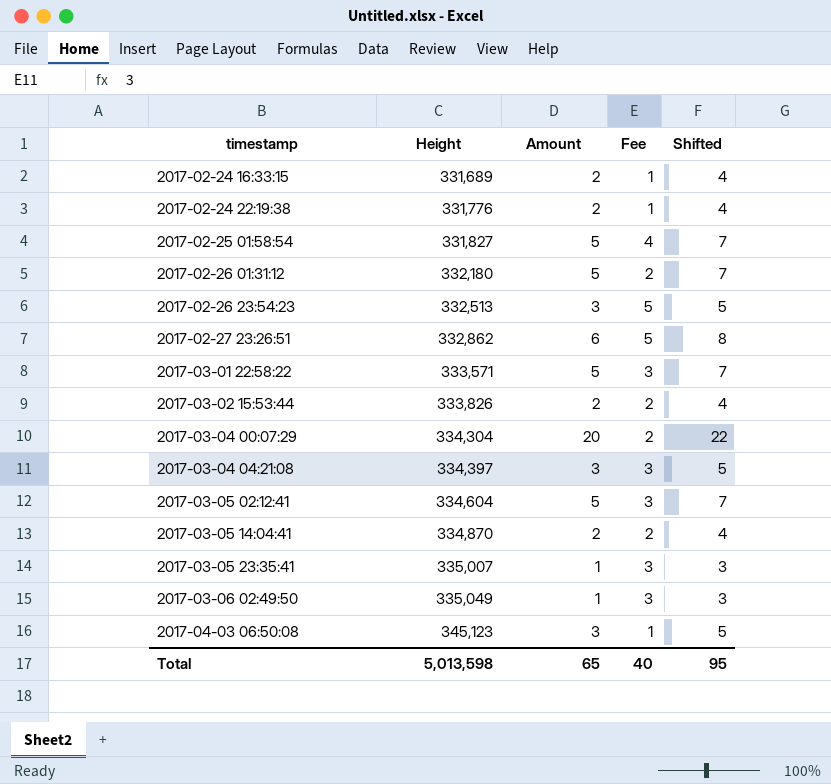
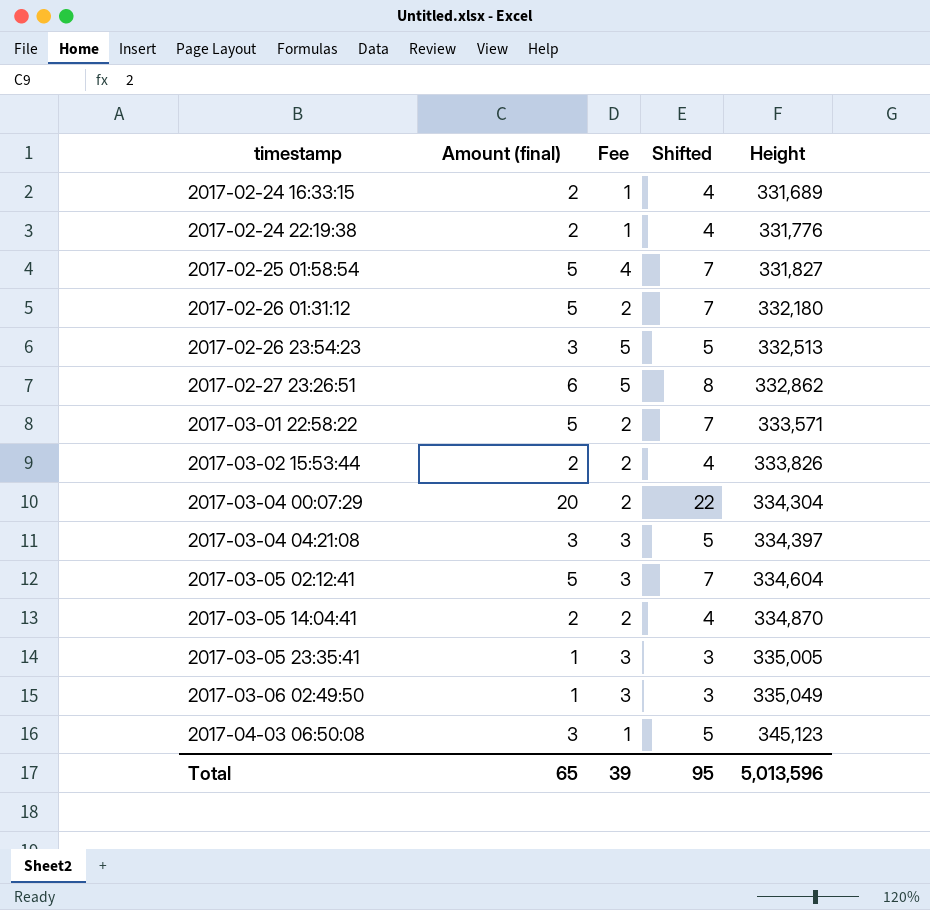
column name: Amount -> Amount (final)
column Height | position: 2 -> 5
2017-03-01 22:58:22 | Fee: 3 -> 2
2017-03-05 23:35:41 | Height: 335,007 -> 335,005
Total | Fee: 40 -> 39
Total | Height: 5,013,598 -> 5,013,596

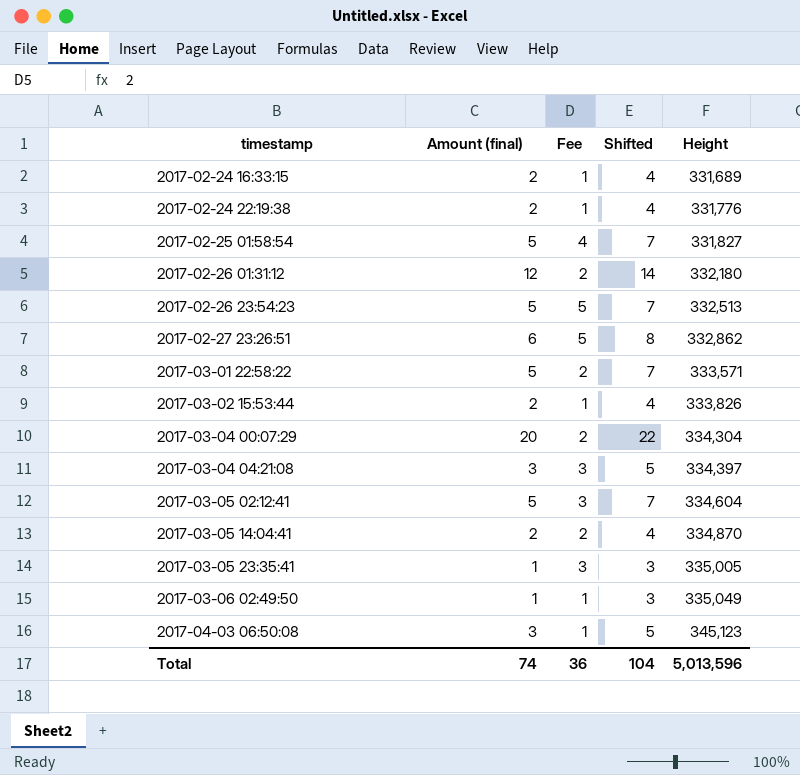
2017-02-26 01:31:12 | Amount (final): 5 -> 12
2017-02-26 01:31:12 | Shifted: 7 -> 14
2017-02-26 23:54:23 | Amount (final): 3 -> 5
2017-02-26 23:54:23 | Shifted: 5 -> 7
2017-03-02 15:53:44 | Fee: 2 -> 1
2017-03-06 02:49:50 | Fee: 3 -> 1
Total | Amount (final): 65 -> 74
Total | Fee: 39 -> 36
Total | Shifted: 95 -> 104

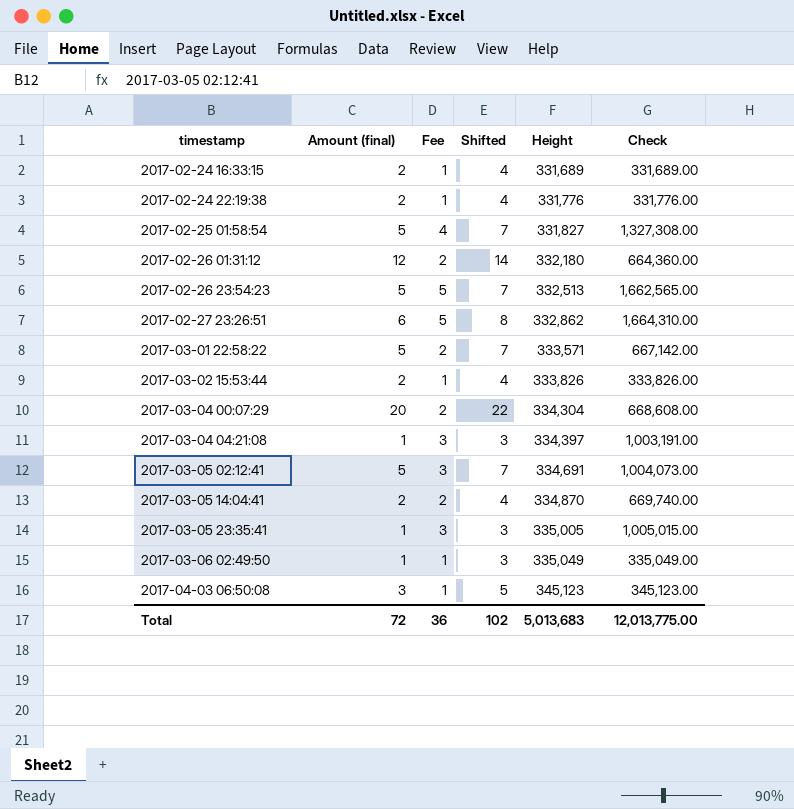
column Check | formula: none -> [Fee] * [Height]
2017-03-04 04:21:08 | Amount (final): 3 -> 1
2017-03-04 04:21:08 | Shifted: 5 -> 3
2017-03-05 02:12:41 | Height: 334,604 -> 334,691
Total | Amount (final): 74 -> 72
Total | Shifted: 104 -> 102
Total | Height: 5,013,596 -> 5,013,683

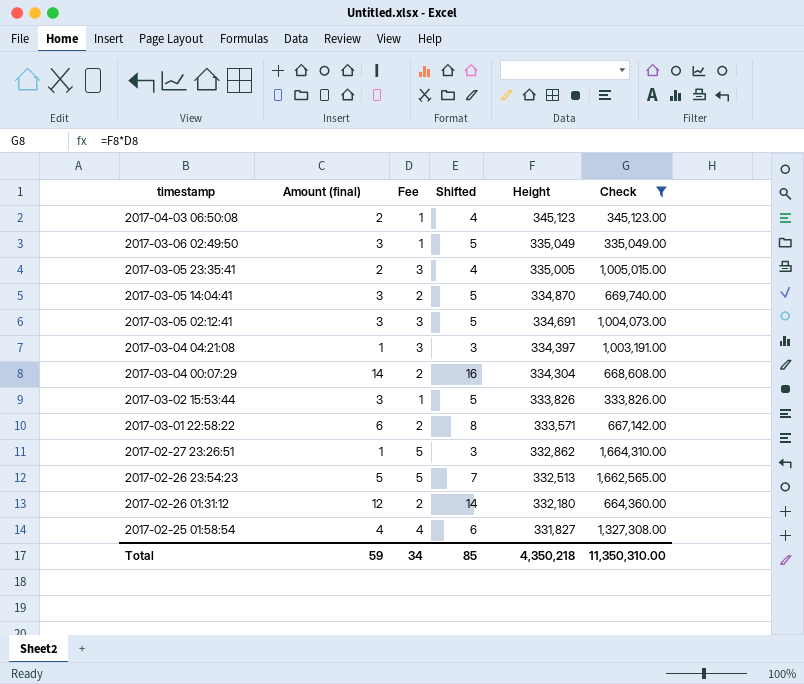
filter: none -> Check >= 333,826.00
row order: timestamp ascending -> timestamp descending
2017-04-03 06:50:08 | Amount (final): 3 -> 2
2017-04-03 06:50:08 | Shifted: 5 -> 4
2017-03-06 02:49:50 | Amount (final): 1 -> 3
2017-03-06 02:49:50 | Shifted: 3 -> 5
2017-03-05 23:35:41 | Amount (final): 1 -> 2
2017-03-05 23:35:41 | Shifted: 3 -> 4
2017-03-05 14:04:41 | Amount (final): 2 -> 3
2017-03-05 14:04:41 | Shifted: 4 -> 5
2017-03-05 02:12:41 | Amount (final): 5 -> 3
2017-03-05 02:12:41 | Shifted: 7 -> 5
2017-03-04 00:07:29 | Amount (final): 20 -> 14
2017-03-04 00:07:29 | Shifted: 22 -> 16
2017-03-02 15:53:44 | Amount (final): 2 -> 3
2017-03-02 15:53:44 | Shifted: 4 -> 5
2017-03-01 22:58:22 | Amount (final): 5 -> 6
2017-03-01 22:58:22 | Shifted: 7 -> 8
2017-02-27 23:26:51 | Amount (final): 6 -> 1
2017-02-27 23:26:51 | Shifted: 8 -> 3
2017-02-25 01:58:54 | Amount (final): 5 -> 4
2017-02-25 01:58:54 | Shifted: 7 -> 6
Total | Amount (final): 72 -> 59
Total | Fee: 36 -> 34
Total | Shifted: 102 -> 85
Total | Height: 5,013,683 -> 4,350,218
Total | Check: 12,013,775.00 -> 11,350,310.00

